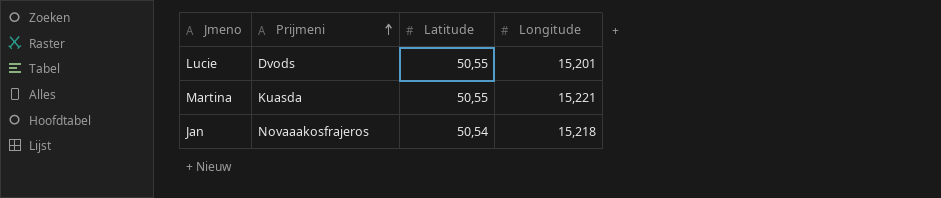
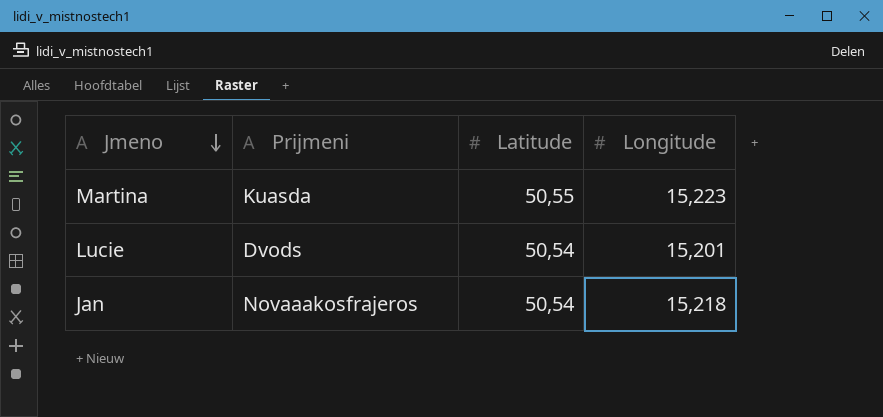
row order: Prijmeni ascending -> Jmeno descending
Martina | Longitude: 15,221 -> 15,223
Lucie | Latitude: 50,55 -> 50,54

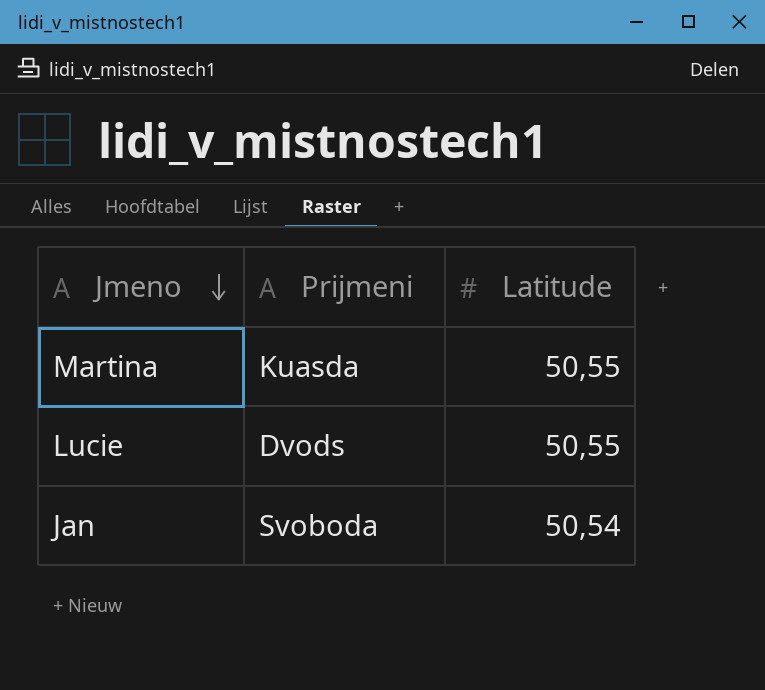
column Longitude | position: 4 -> none
Lucie | Latitude: 50,54 -> 50,55
Jan | Prijmeni: Novaaakosfrajeros -> Svoboda

